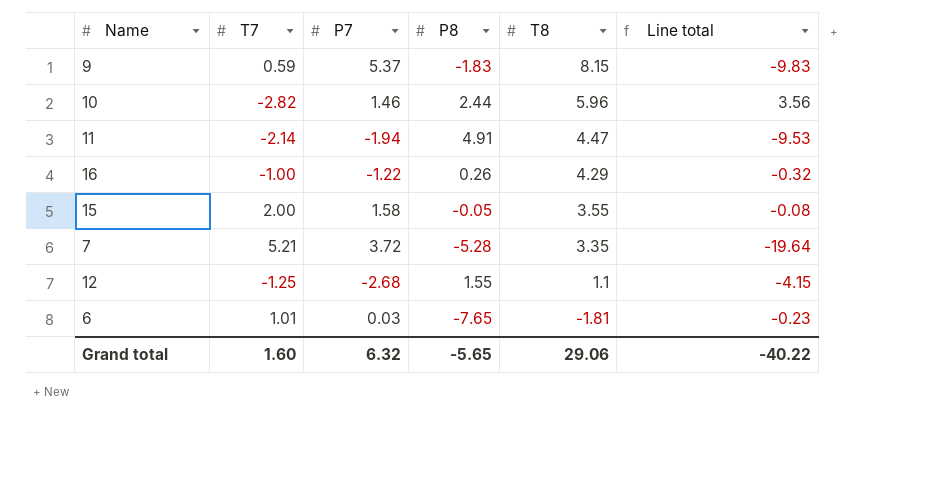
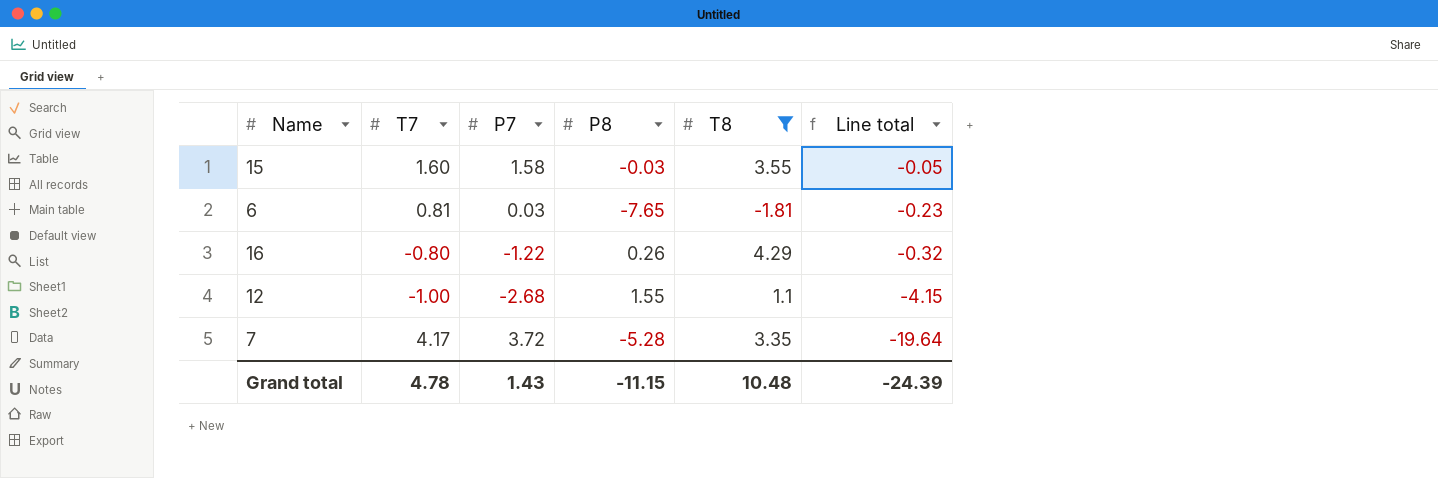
filter: none -> T8 <= 4.29
row order: T8 descending -> Line total descending
15 | T7: 2.00 -> 1.60
15 | P8: -0.05 -> -0.03
15 | Line total: -0.08 -> -0.05
6 | T7: 1.01 -> 0.81
16 | T7: -1.00 -> -0.80
12 | T7: -1.25 -> -1.00
7 | T7: 5.21 -> 4.17
Grand total | T7: 1.60 -> 4.78
Grand total | P7: 6.32 -> 1.43
Grand total | P8: -5.65 -> -11.15
Grand total | T8: 29.06 -> 10.48
Grand total | Line total: -40.22 -> -24.39

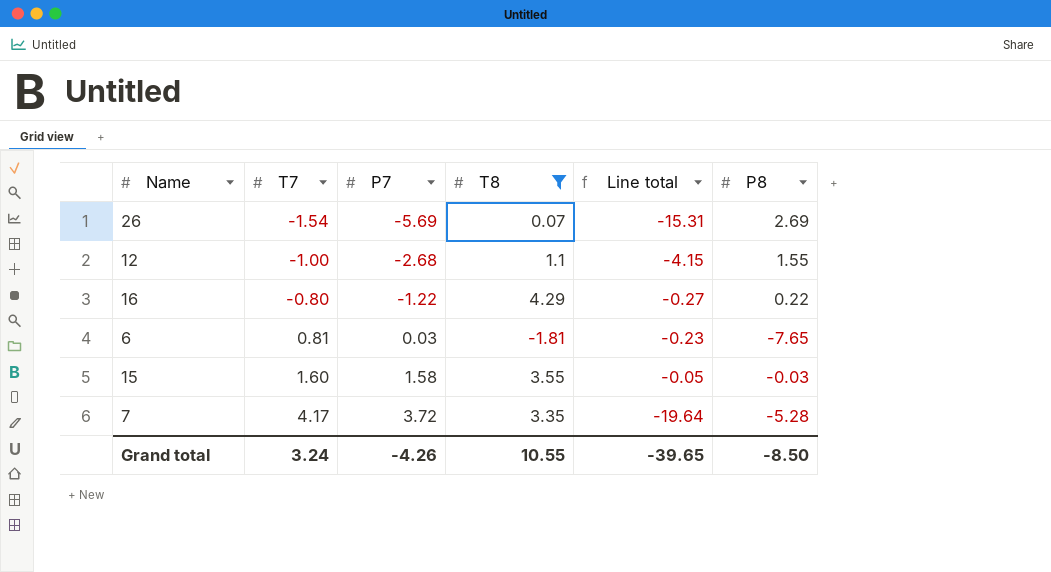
row order: Line total descending -> T7 ascending
column P8 | position: 4 -> 6
row 26: none -> -1.54 | -5.69 | 0.07 | -15.31 | 2.69
16 | Line total: -0.32 -> -0.27
16 | P8: 0.26 -> 0.22
Grand total | T7: 4.78 -> 3.24
Grand total | P7: 1.43 -> -4.26
Grand total | T8: 10.48 -> 10.55
Grand total | Line total: -24.39 -> -39.65
Grand total | P8: -11.15 -> -8.50

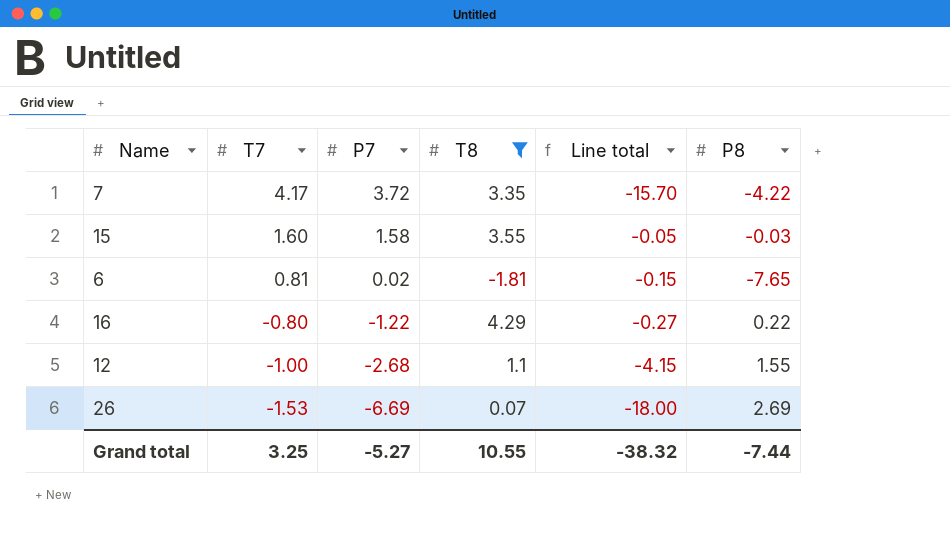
row order: T7 ascending -> T7 descending
7 | Line total: -19.64 -> -15.70
7 | P8: -5.28 -> -4.22
6 | P7: 0.03 -> 0.02
6 | Line total: -0.23 -> -0.15
26 | T7: -1.54 -> -1.53
26 | P7: -5.69 -> -6.69
26 | Line total: -15.31 -> -18.00
Grand total | T7: 3.24 -> 3.25
Grand total | P7: -4.26 -> -5.27
Grand total | Line total: -39.65 -> -38.32
Grand total | P8: -8.50 -> -7.44

